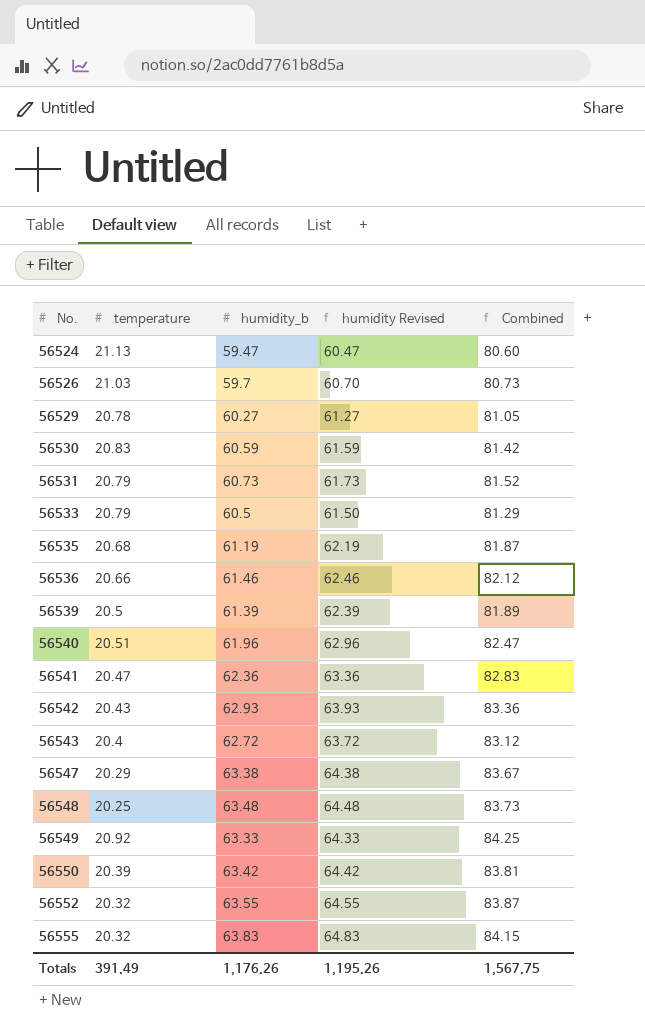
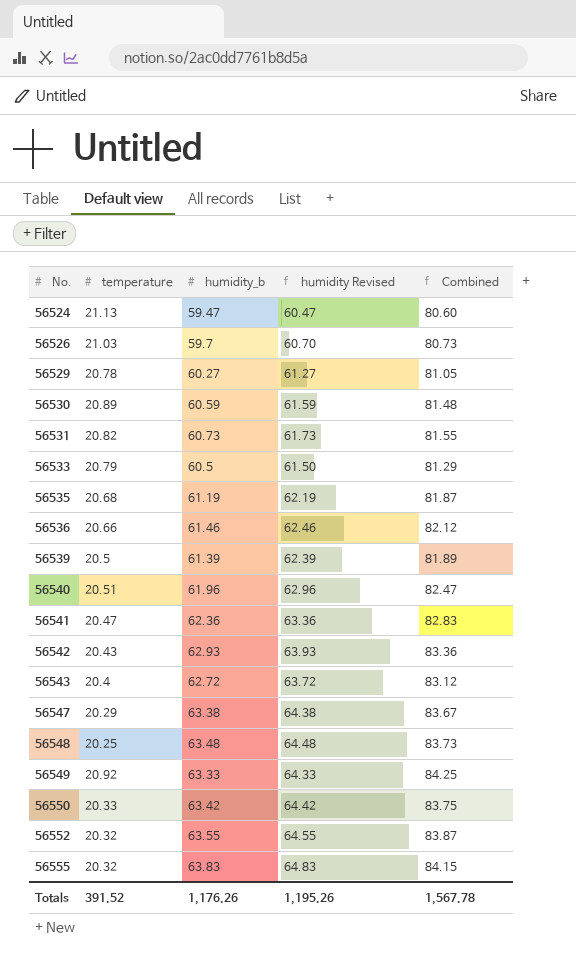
56530 | temperature: 20.83 -> 20.89
56530 | Combined: 81.42 -> 81.48
56531 | temperature: 20.79 -> 20.82
56531 | Combined: 81.52 -> 81.55
56550 | temperature: 20.39 -> 20.33
56550 | Combined: 83.81 -> 83.75
Totals | temperature: 391.49 -> 391.52
Totals | Combined: 1,567.75 -> 1,567.78

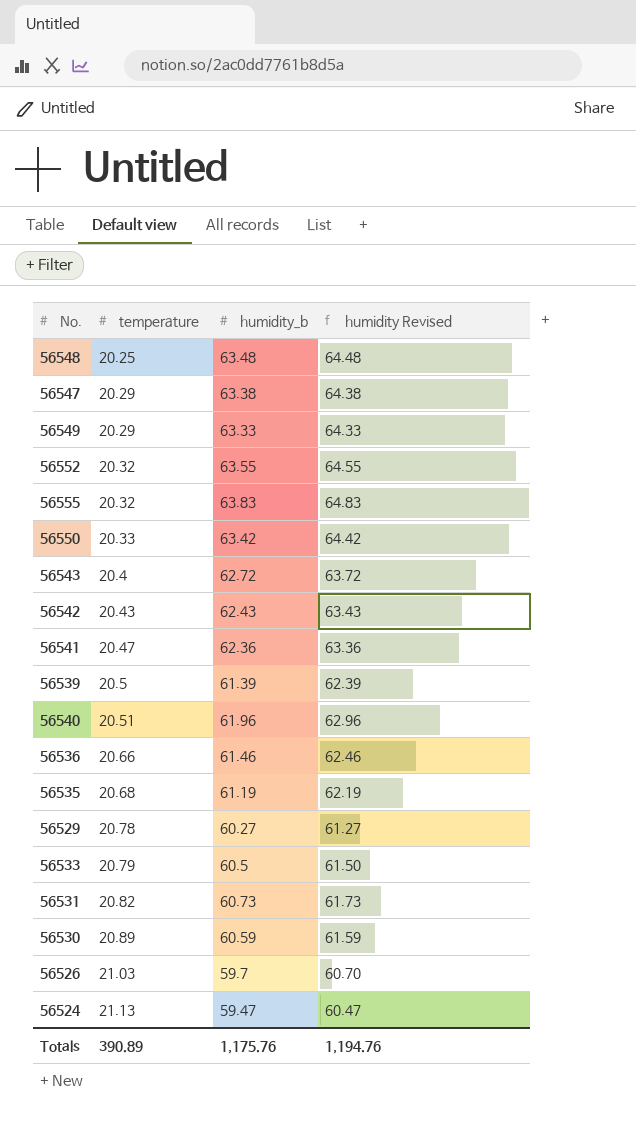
row order: No. ascending -> temperature ascending
column Combined | formula: [temperature] + [humidity_b] -> none
56549 | temperature: 20.92 -> 20.29
56542 | humidity_b: 62.93 -> 62.43
56542 | humidity Revised: 63.93 -> 63.43
Totals | temperature: 391.52 -> 390.89
Totals | humidity_b: 1,176.26 -> 1,175.76
Totals | humidity Revised: 1,195.26 -> 1,194.76

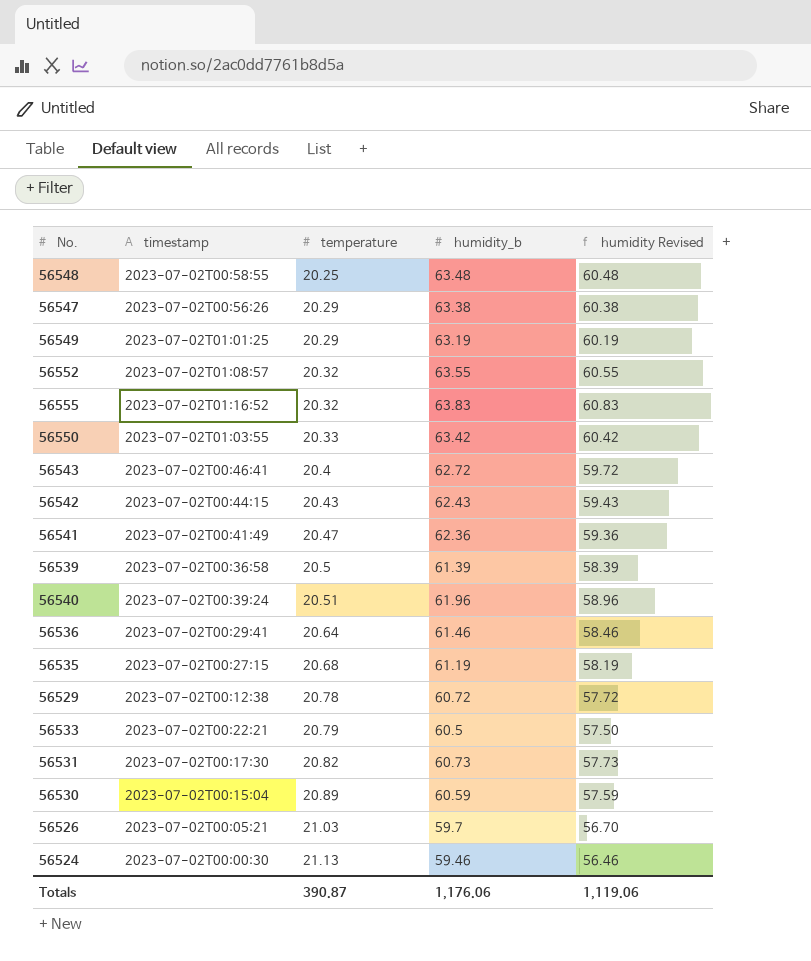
column timestamp | position: none -> 2
column humidity Revised | formula: [humidity_b] + 1 -> [humidity_b] - 3
56549 | humidity_b: 63.33 -> 63.19
56536 | temperature: 20.66 -> 20.64
56529 | humidity_b: 60.27 -> 60.72
56524 | humidity_b: 59.47 -> 59.46
Totals | temperature: 390.89 -> 390.87
Totals | humidity_b: 1,175.76 -> 1,176.06
Totals | humidity Revised: 1,194.76 -> 1,119.06

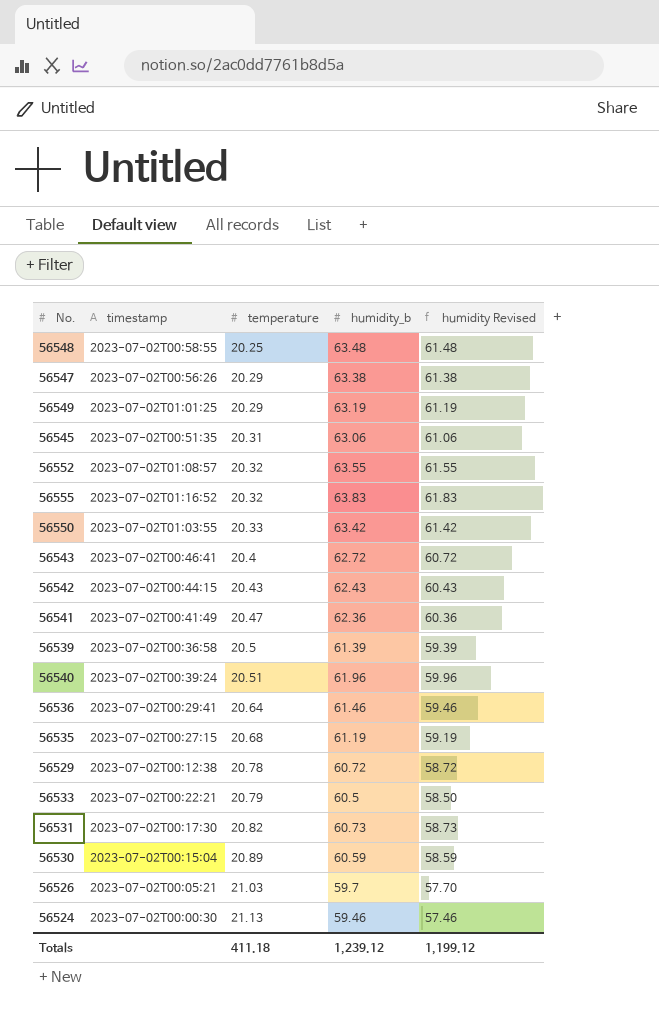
column humidity Revised | formula: [humidity_b] - 3 -> [humidity_b] - 2
row 56545: none -> 2023-07-02T00:51:35 | 20.31 | 63.06 | 61.06
Totals | temperature: 390.87 -> 411.18
Totals | humidity_b: 1,176.06 -> 1,239.12
Totals | humidity Revised: 1,119.06 -> 1,199.12

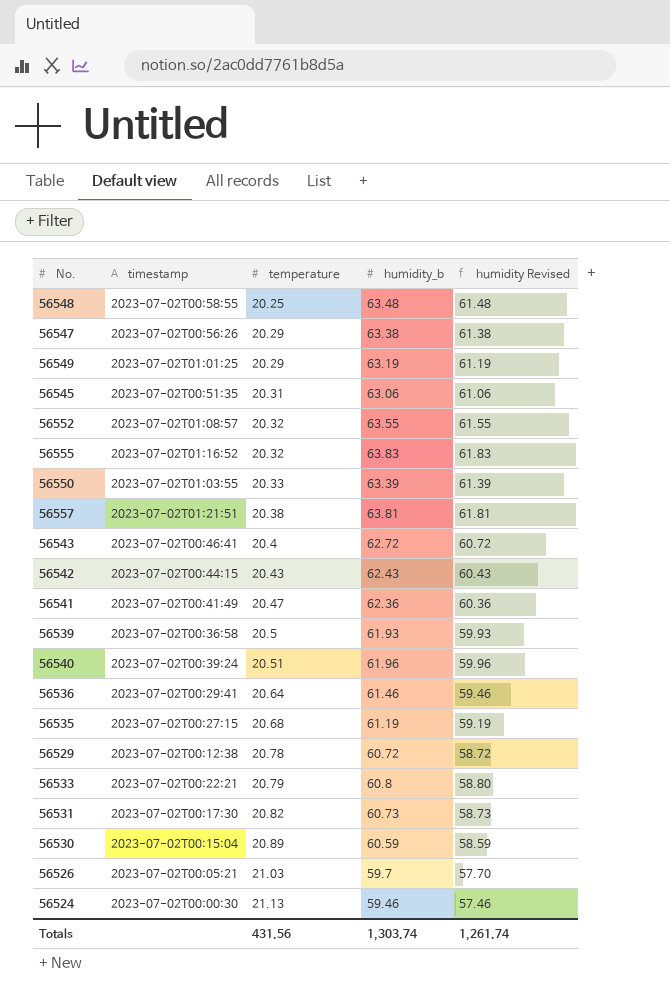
56550 | humidity_b: 63.42 -> 63.39
56550 | humidity Revised: 61.42 -> 61.39
row 56557: none -> 2023-07-02T01:21:51 | 20.38 | 63.81 | 61.81
56539 | humidity_b: 61.39 -> 61.93
56539 | humidity Revised: 59.39 -> 59.93
56533 | humidity_b: 60.5 -> 60.8
56533 | humidity Revised: 58.50 -> 58.80
Totals | temperature: 411.18 -> 431.56
Totals | humidity_b: 1,239.12 -> 1,303.74
Totals | humidity Revised: 1,199.12 -> 1,261.74

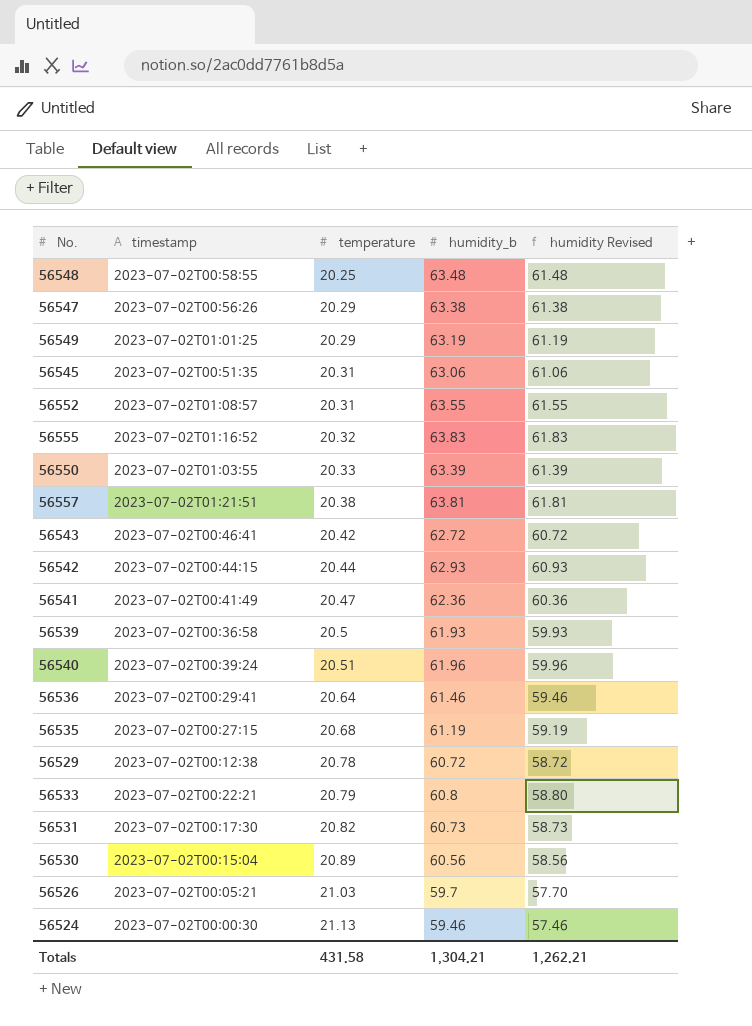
56552 | temperature: 20.32 -> 20.31
56543 | temperature: 20.4 -> 20.42
56542 | temperature: 20.43 -> 20.44
56542 | humidity_b: 62.43 -> 62.93
56542 | humidity Revised: 60.43 -> 60.93
56530 | humidity_b: 60.59 -> 60.56
56530 | humidity Revised: 58.59 -> 58.56
Totals | temperature: 431.56 -> 431.58
Totals | humidity_b: 1,303.74 -> 1,304.21
Totals | humidity Revised: 1,261.74 -> 1,262.21

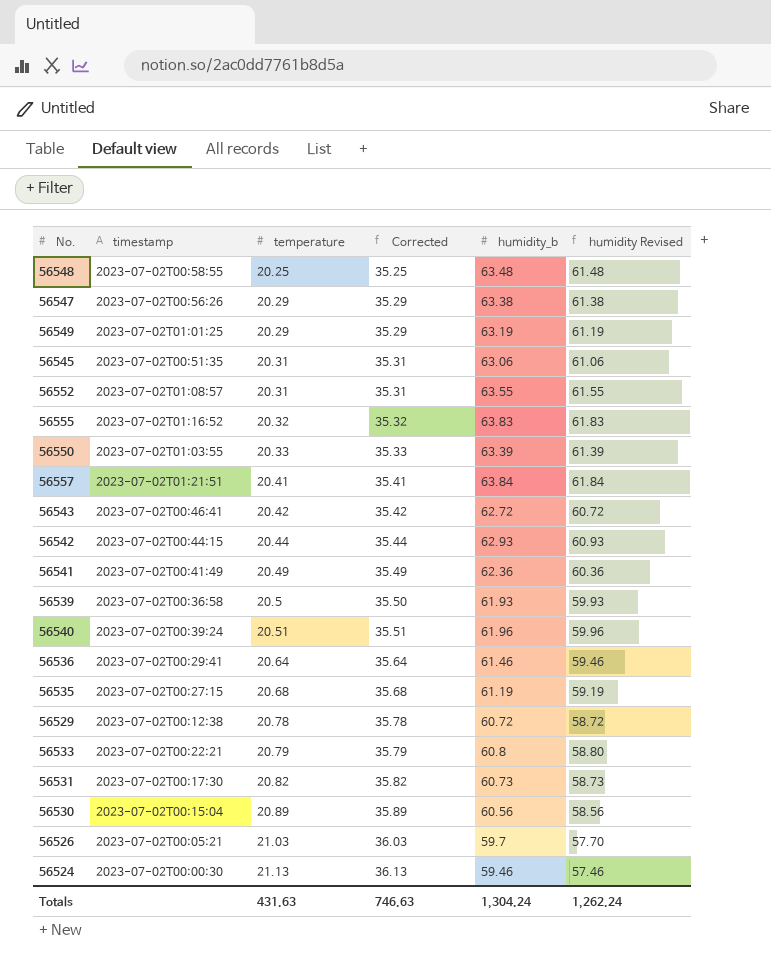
column Corrected | formula: none -> [temperature] + 15
56557 | temperature: 20.38 -> 20.41
56557 | humidity_b: 63.81 -> 63.84
56557 | humidity Revised: 61.81 -> 61.84
56541 | temperature: 20.47 -> 20.49
Totals | temperature: 431.58 -> 431.63
Totals | humidity_b: 1,304.21 -> 1,304.24
Totals | humidity Revised: 1,262.21 -> 1,262.24

